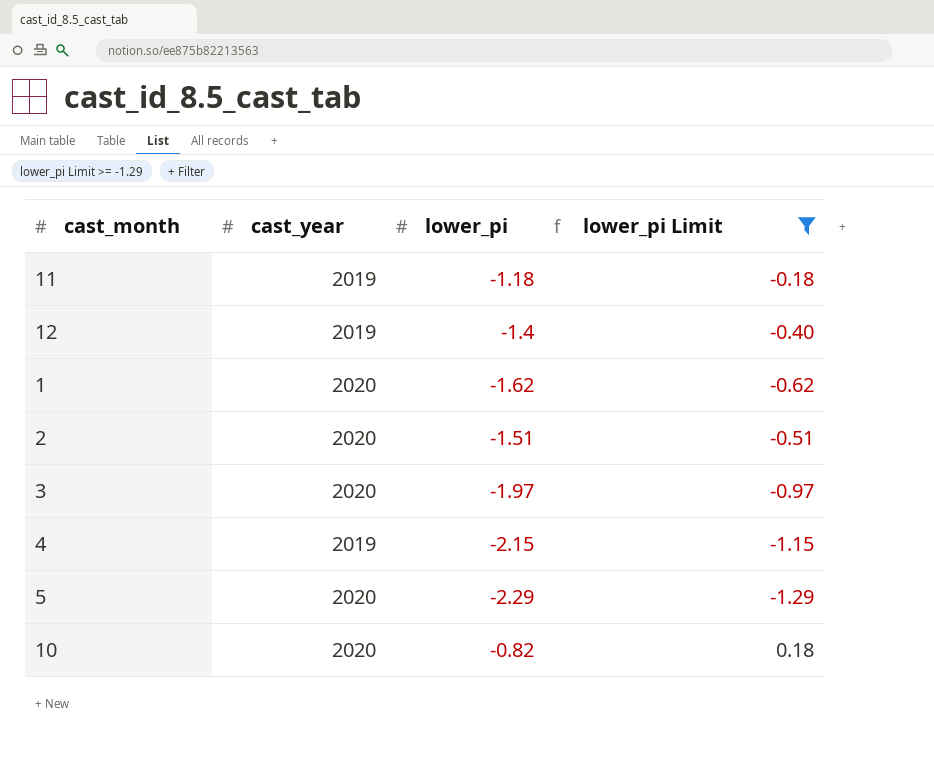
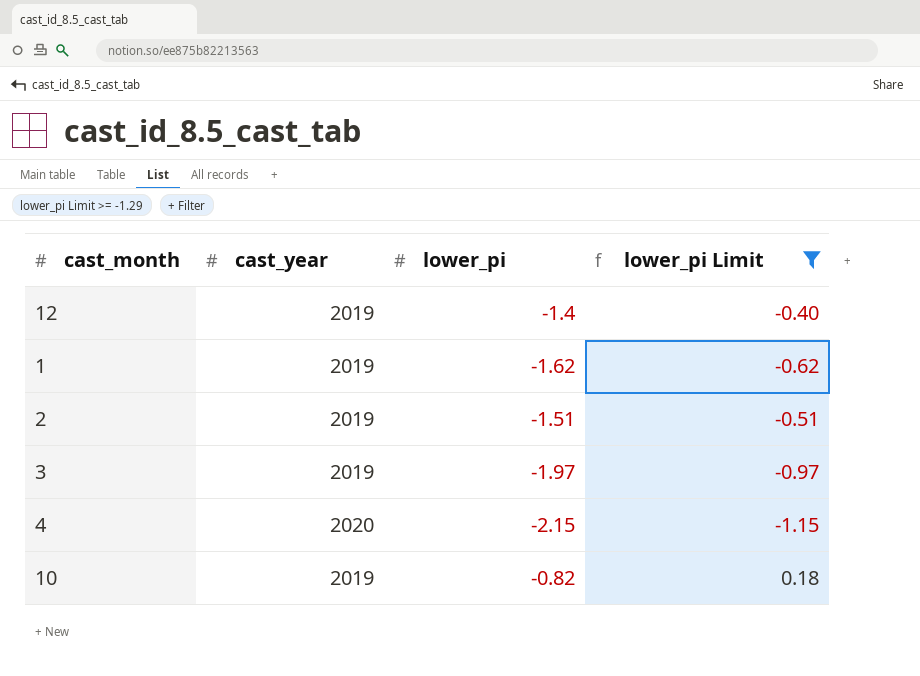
row 11: 2019 | -1.18 | -0.18 -> none
row 5: 2020 | -2.29 | -1.29 -> none
1 | cast_year: 2020 -> 2019
2 | cast_year: 2020 -> 2019
3 | cast_year: 2020 -> 2019
4 | cast_year: 2019 -> 2020
10 | cast_year: 2020 -> 2019

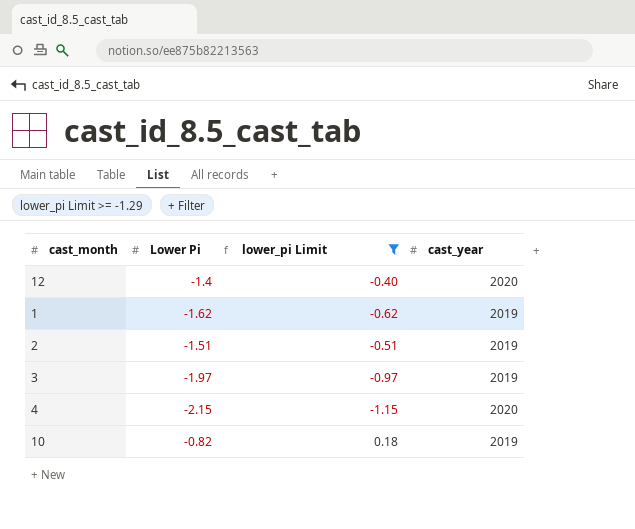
column name: lower_pi -> Lower Pi
column cast_year | position: 2 -> 4
12 | cast_year: 2019 -> 2020

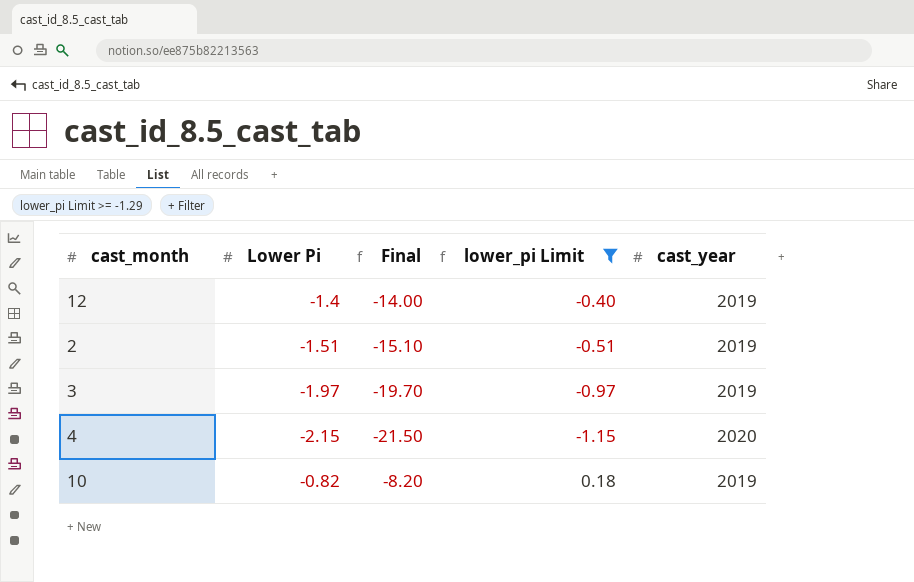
column Final | formula: none -> [Lower Pi] * 10
row 1: -1.62 | -0.62 | 2019 -> none
12 | cast_year: 2020 -> 2019

